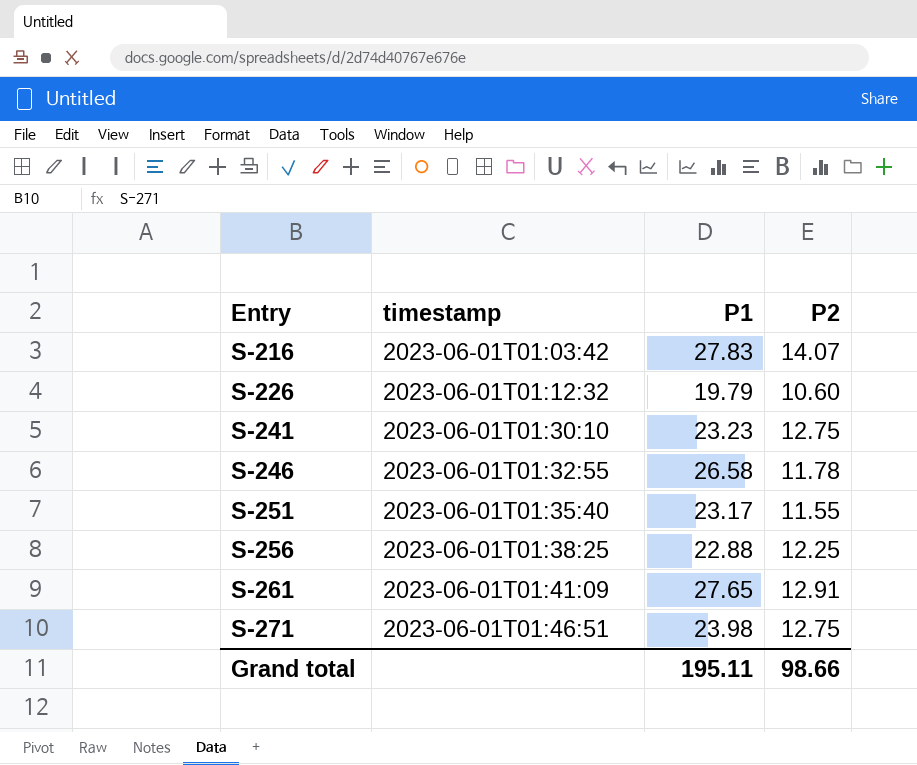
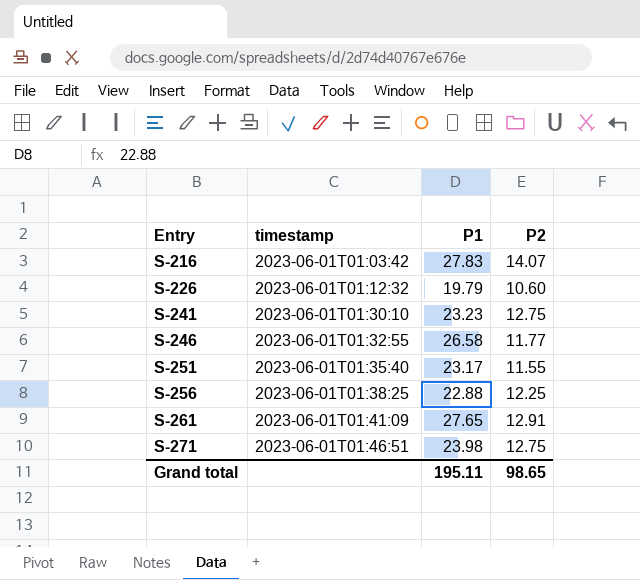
S-246 | P2: 11.78 -> 11.77
Grand total | P2: 98.66 -> 98.65

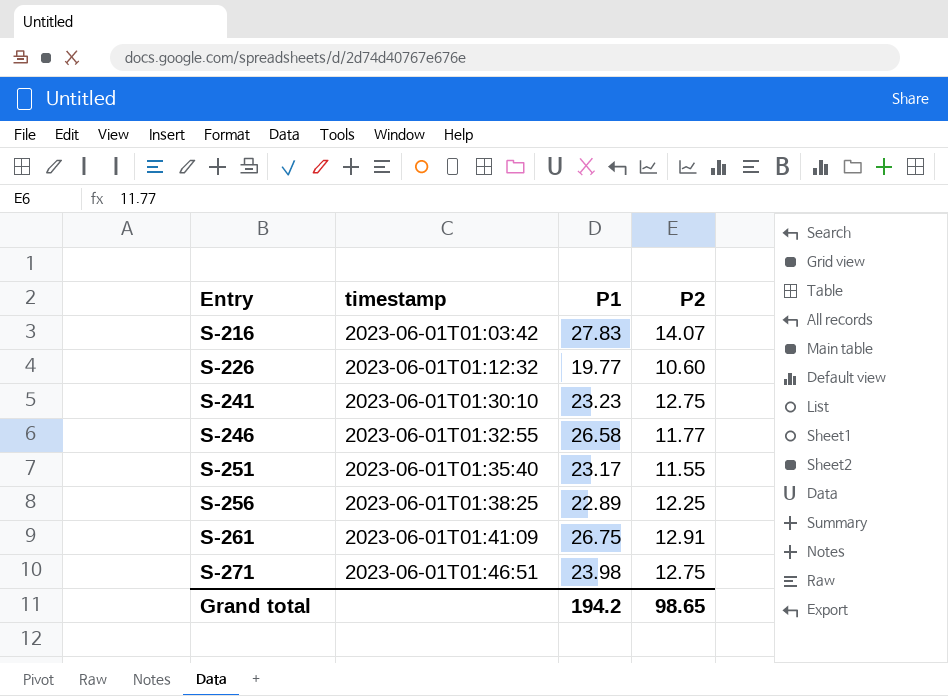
S-226 | P1: 19.79 -> 19.77
S-256 | P1: 22.88 -> 22.89
S-261 | P1: 27.65 -> 26.75
Grand total | P1: 195.11 -> 194.2

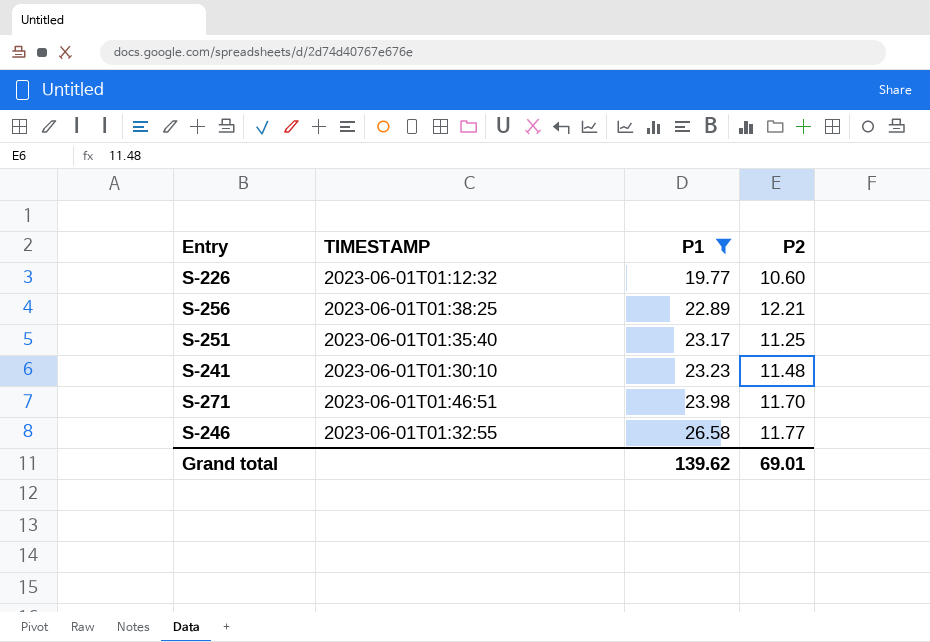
filter: none -> P1 <= 26.58
row order: Entry ascending -> P1 ascending
column name: timestamp -> TIMESTAMP
S-256 | P2: 12.25 -> 12.21
S-251 | P2: 11.55 -> 11.25
S-241 | P2: 12.75 -> 11.48
S-271 | P2: 12.75 -> 11.70
Grand total | P1: 194.2 -> 139.62
Grand total | P2: 98.65 -> 69.01

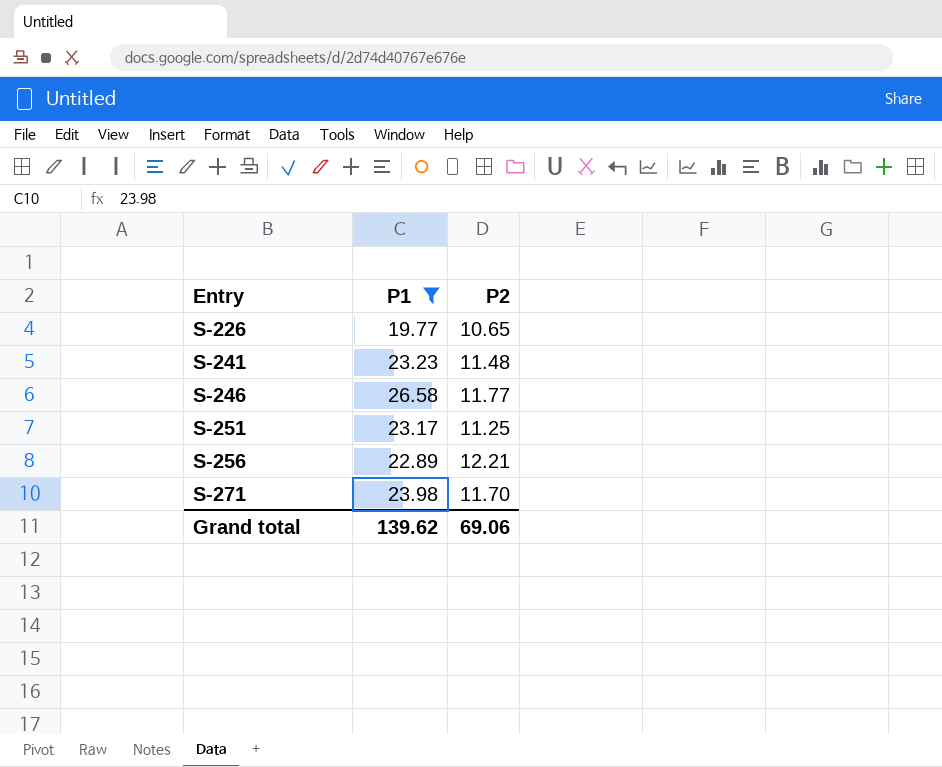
row order: P1 ascending -> Entry ascending
column TIMESTAMP | position: 2 -> none
S-226 | P2: 10.60 -> 10.65
Grand total | P2: 69.01 -> 69.06

